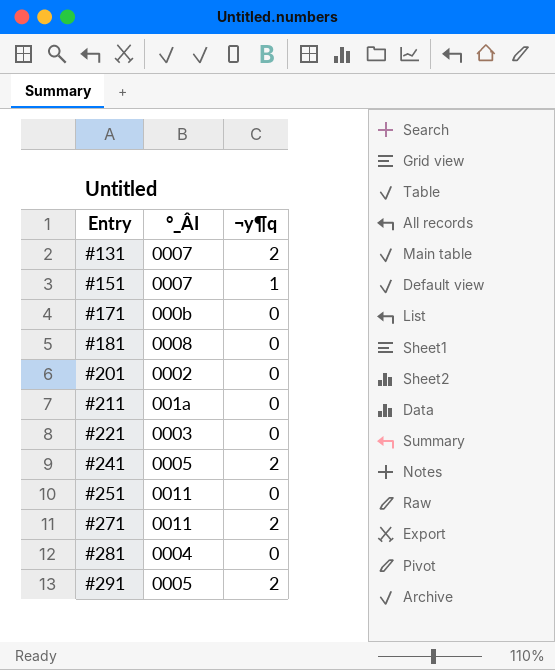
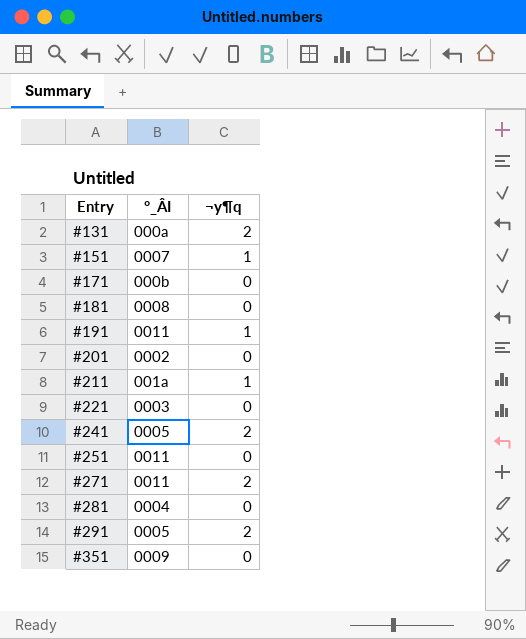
#131 | °_ÂI: 0007 -> 000a
row #191: none -> 0011 | 1
#211 | ¬y¶q: 0 -> 1
row #351: none -> 0009 | 0

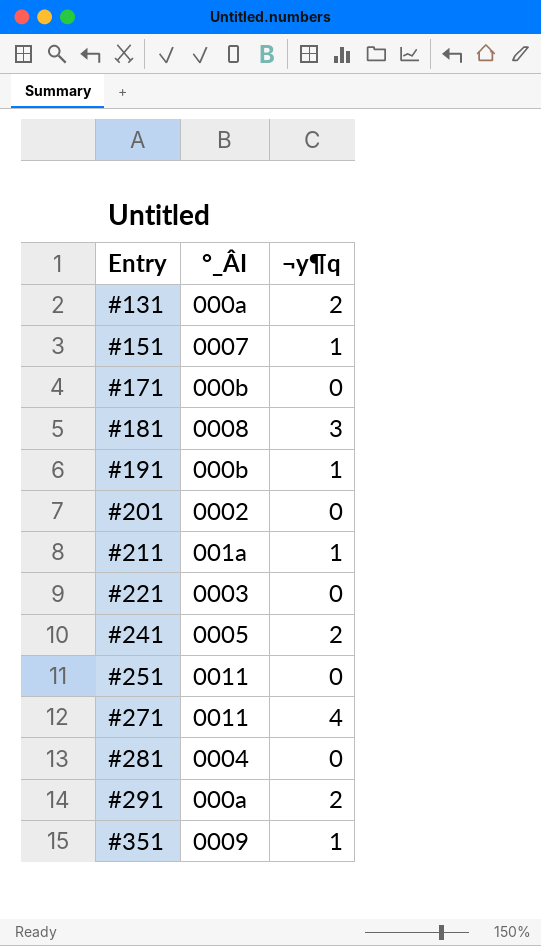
#181 | ¬y¶q: 0 -> 3
#191 | °_ÂI: 0011 -> 000b
#271 | ¬y¶q: 2 -> 4
#291 | °_ÂI: 0005 -> 000a
#351 | ¬y¶q: 0 -> 1

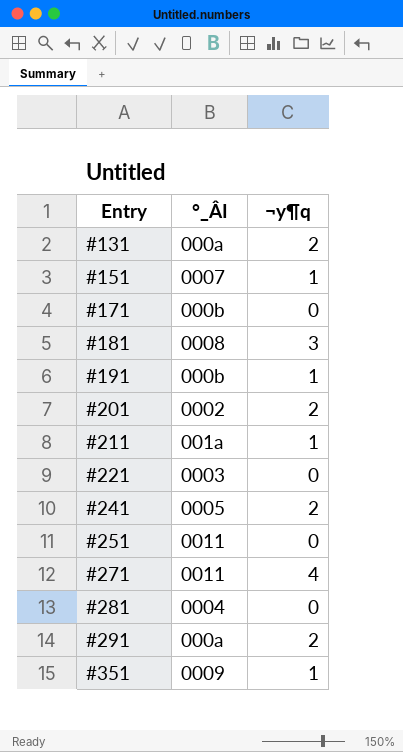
#201 | ¬y¶q: 0 -> 2

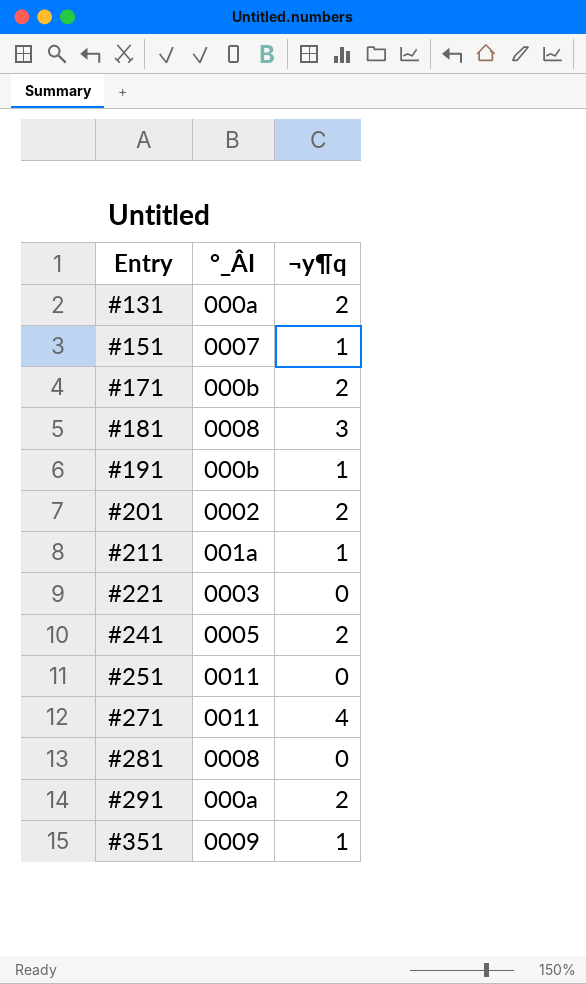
#171 | ¬y¶q: 0 -> 2
#281 | °_ÂI: 0004 -> 0008

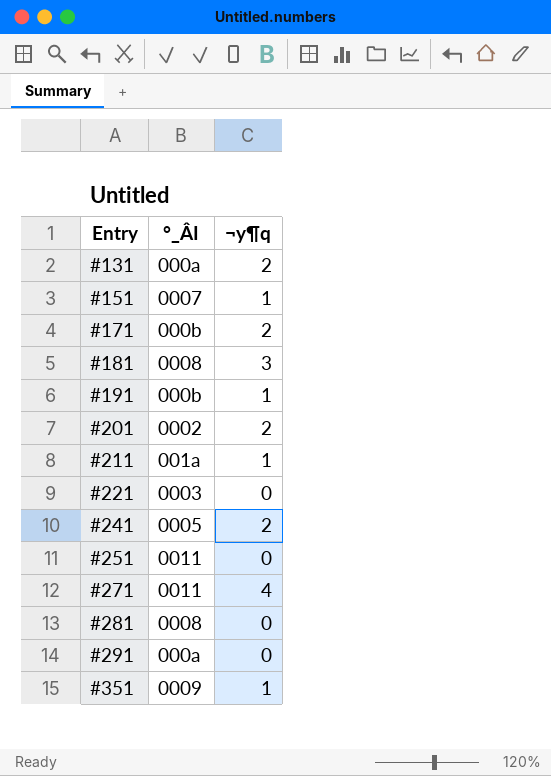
#291 | ¬y¶q: 2 -> 0

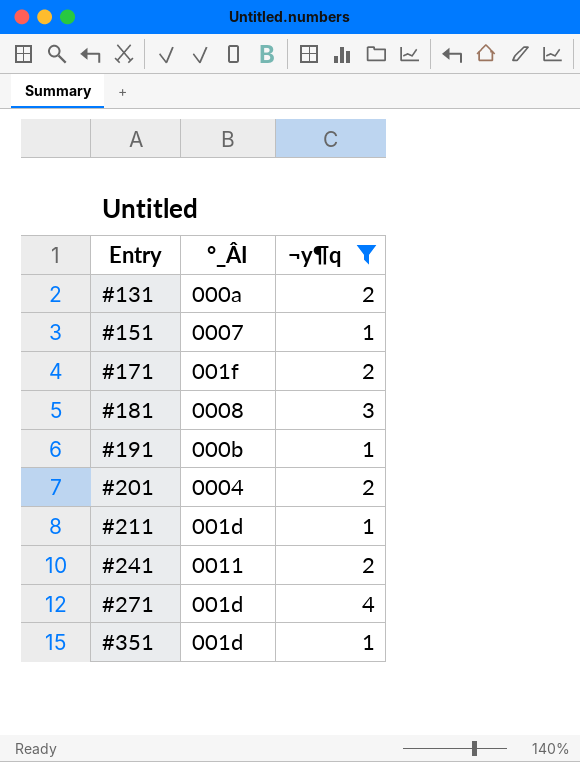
filter: none -> ¬y¶q != 0
#171 | °_ÂI: 000b -> 001f
#201 | °_ÂI: 0002 -> 0004
#211 | °_ÂI: 001a -> 001d
#241 | °_ÂI: 0005 -> 0011
#271 | °_ÂI: 0011 -> 001d
#351 | °_ÂI: 0009 -> 001d

